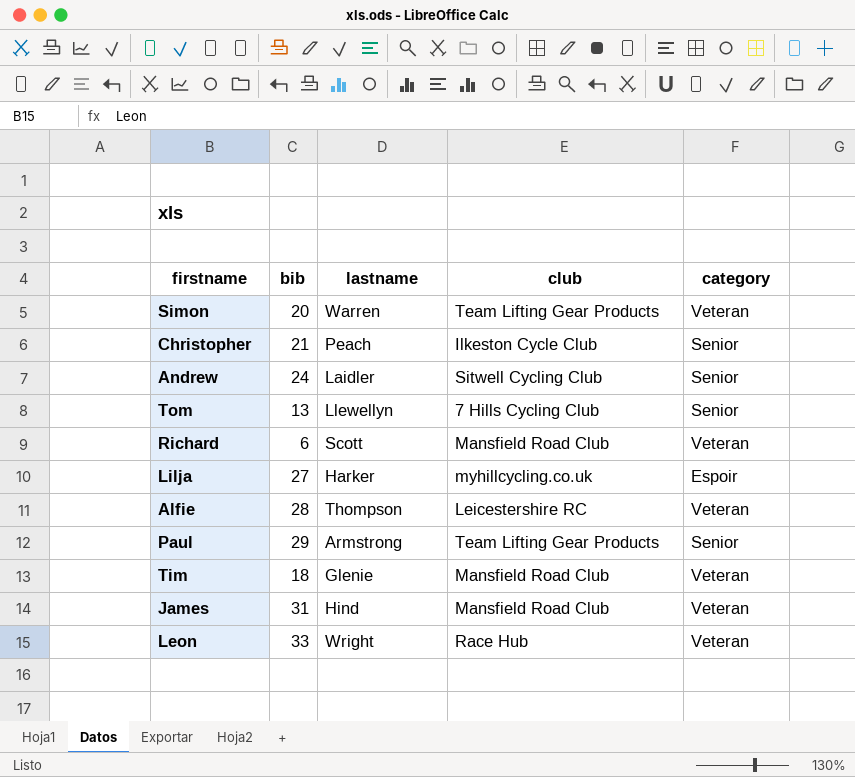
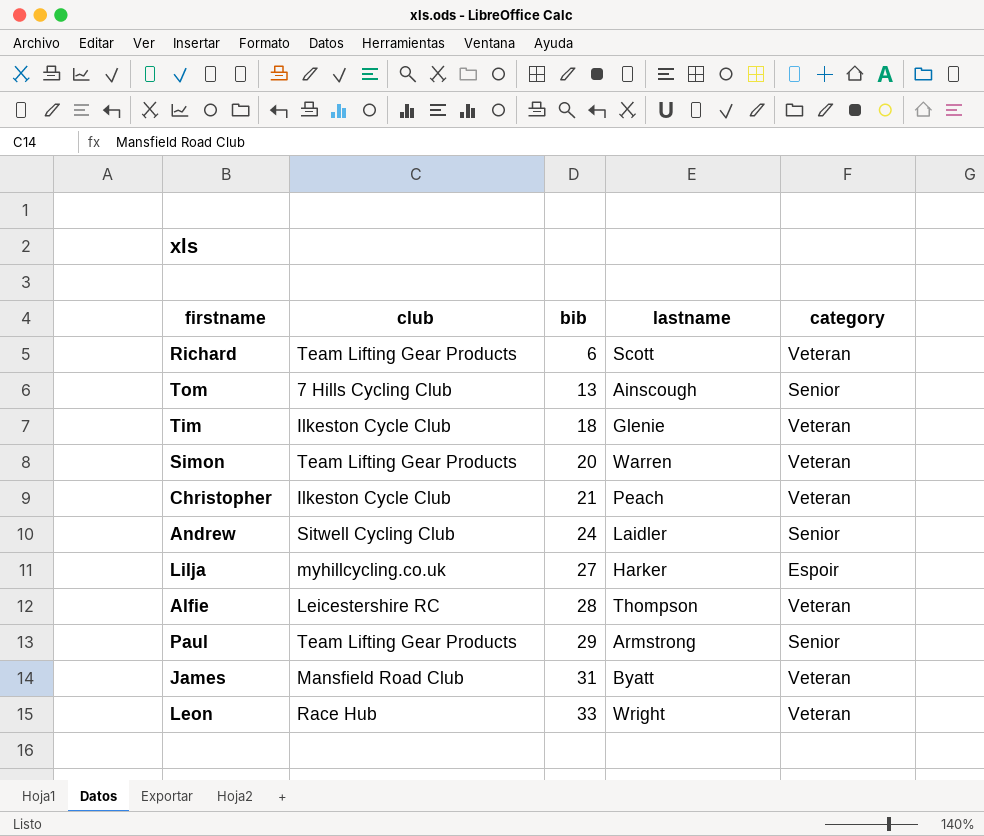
row order: none -> bib ascending
column club | position: 4 -> 2
Richard | club: Mansfield Road Club -> Team Lifting Gear Products
Tom | lastname: Llewellyn -> Ainscough
Tim | club: Mansfield Road Club -> Ilkeston Cycle Club
Christopher | category: Senior -> Veteran
James | lastname: Hind -> Byatt

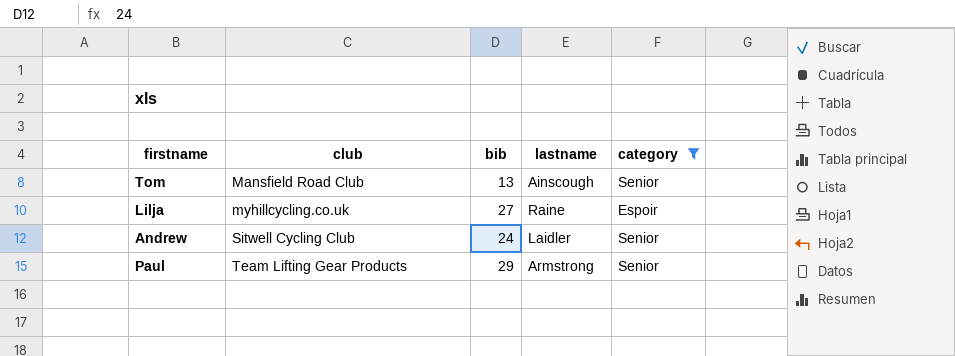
filter: none -> category != Veteran
row order: bib ascending -> club ascending
Tom | club: 7 Hills Cycling Club -> Mansfield Road Club
Lilja | lastname: Harker -> Raine

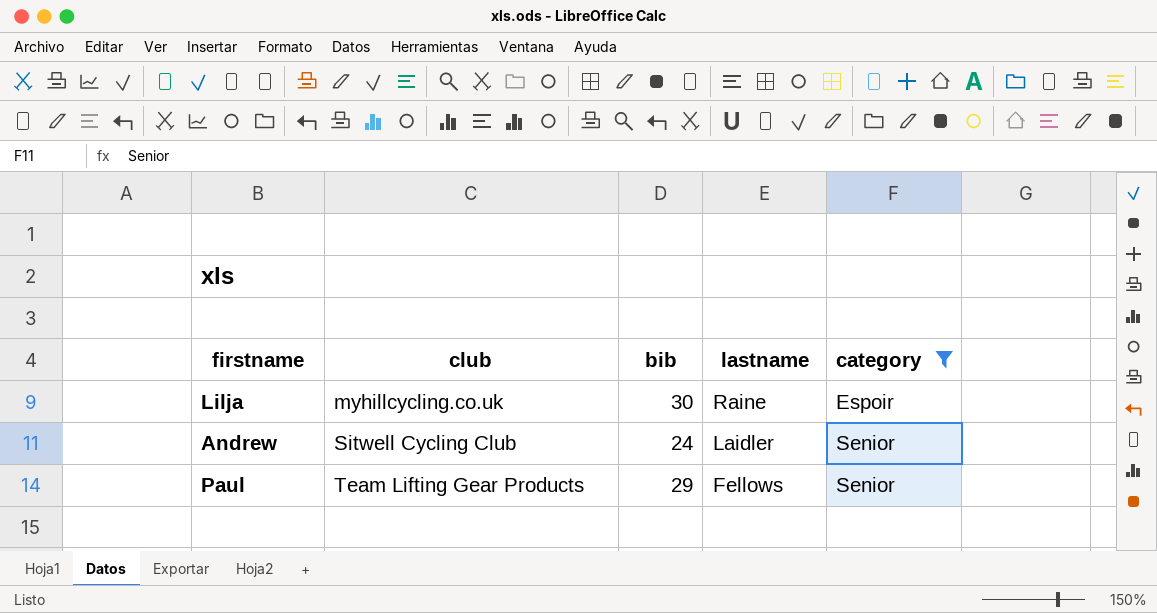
row Tom: Mansfield Road Club | 13 | Ainscough | Senior -> none
Lilja | bib: 27 -> 30
Paul | lastname: Armstrong -> Fellows

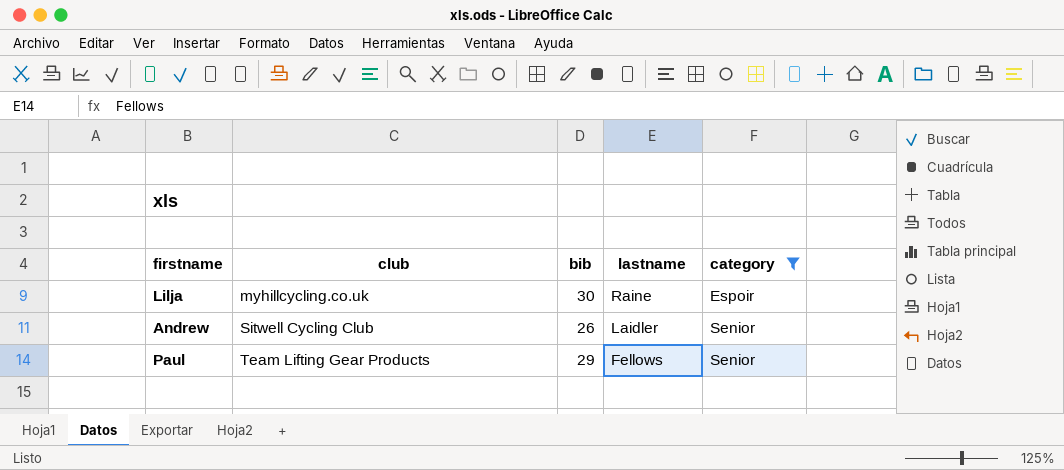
Andrew | bib: 24 -> 26

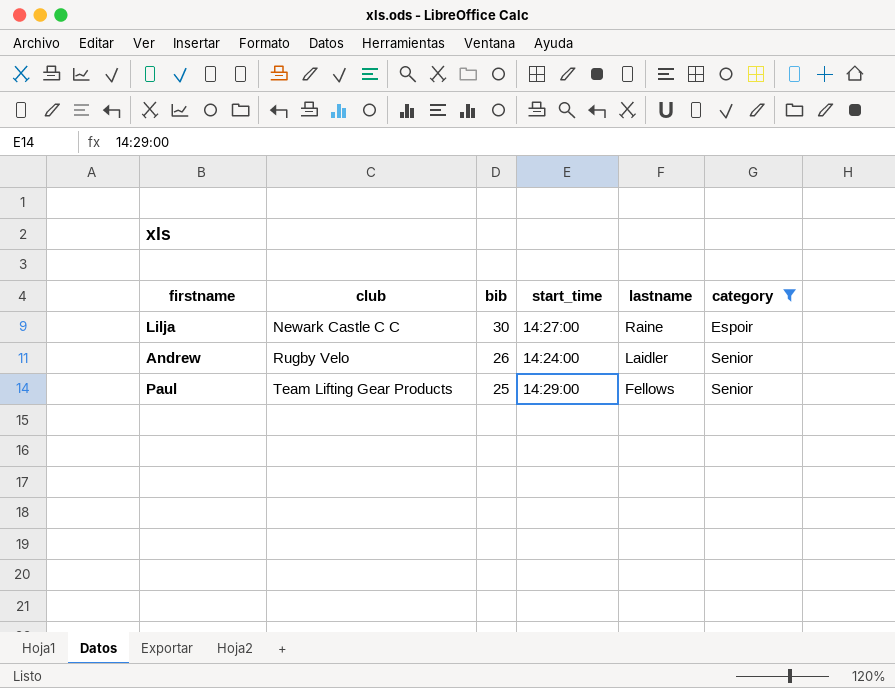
column start_time | position: none -> 4
Lilja | club: myhillcycling.co.uk -> Newark Castle C C
Andrew | club: Sitwell Cycling Club -> Rugby Velo
Paul | bib: 29 -> 25

